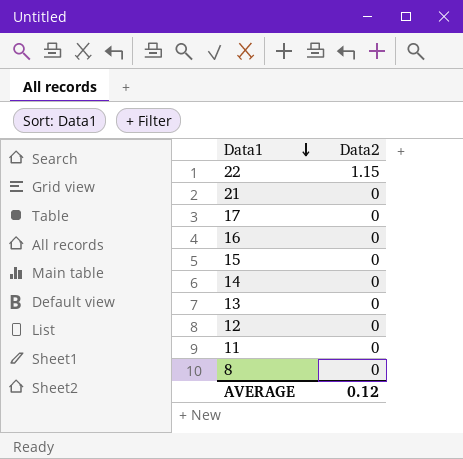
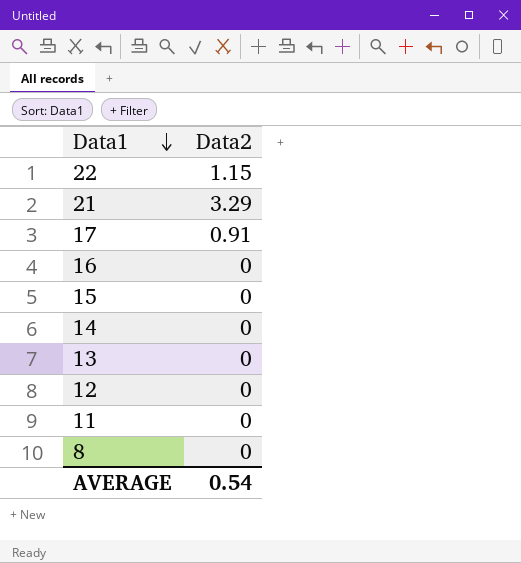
21 | Data2: 0 -> 3.29
17 | Data2: 0 -> 0.91
AVERAGE | Data2: 0.12 -> 0.54

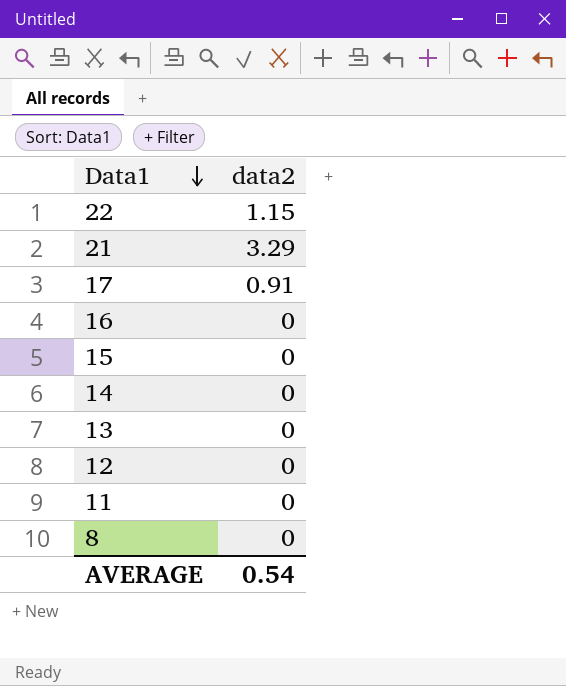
column name: Data2 -> data2

